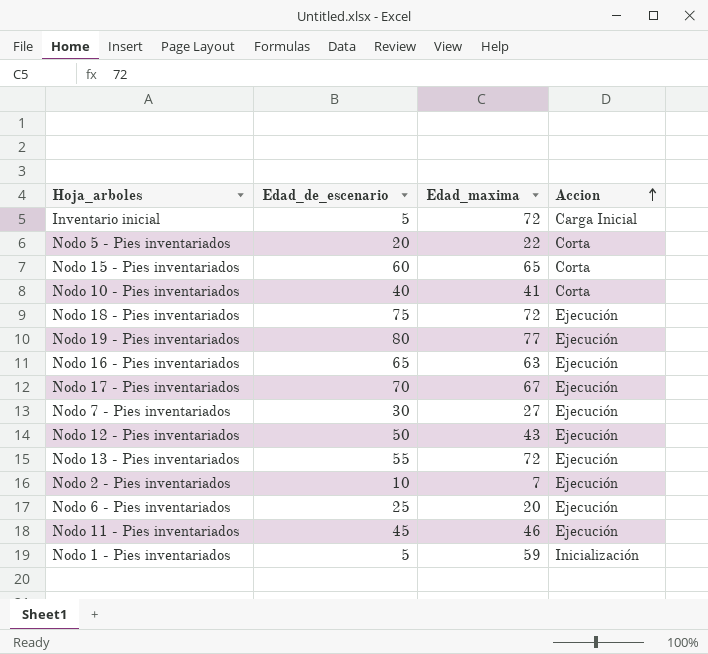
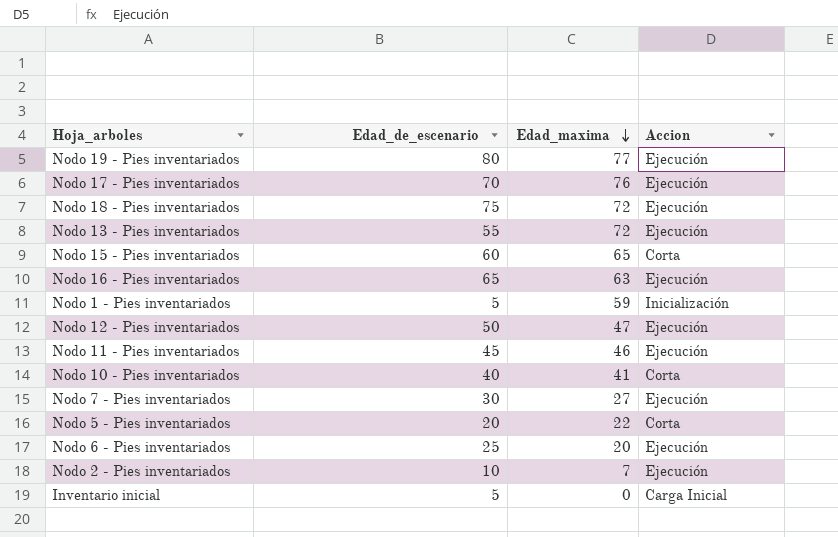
row order: Accion ascending -> Edad_maxima descending
Nodo 17 - Pies inventariados | Edad_maxima: 67 -> 76
Nodo 12 - Pies inventariados | Edad_maxima: 43 -> 47
Inventario inicial | Edad_maxima: 72 -> 0

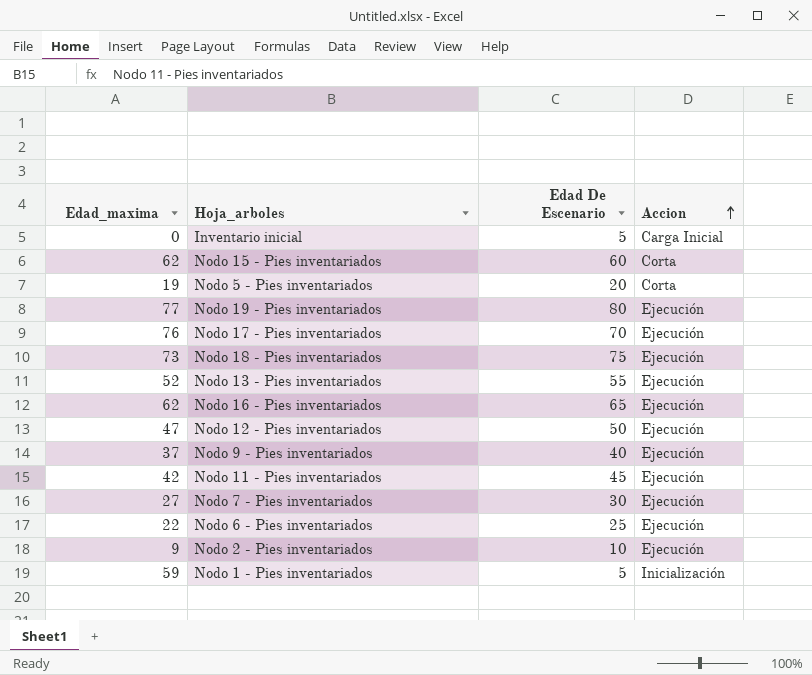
row order: Edad_maxima descending -> Accion ascending
column Edad_maxima | position: 3 -> 1
column name: Edad_de_escenario -> Edad De Escenario
row Nodo 10 - Pies inventariados: 40 | 41 | Corta -> none
Nodo 15 - Pies inventariados | Edad_maxima: 65 -> 62
Nodo 5 - Pies inventariados | Edad_maxima: 22 -> 19
Nodo 18 - Pies inventariados | Edad_maxima: 72 -> 73
Nodo 13 - Pies inventariados | Edad_maxima: 72 -> 52
Nodo 16 - Pies inventariados | Edad_maxima: 63 -> 62
row Nodo 9 - Pies inventariados: none -> 37 | 40 | Ejecución
Nodo 11 - Pies inventariados | Edad_maxima: 46 -> 42
Nodo 6 - Pies inventariados | Edad_maxima: 20 -> 22
Nodo 2 - Pies inventariados | Edad_maxima: 7 -> 9

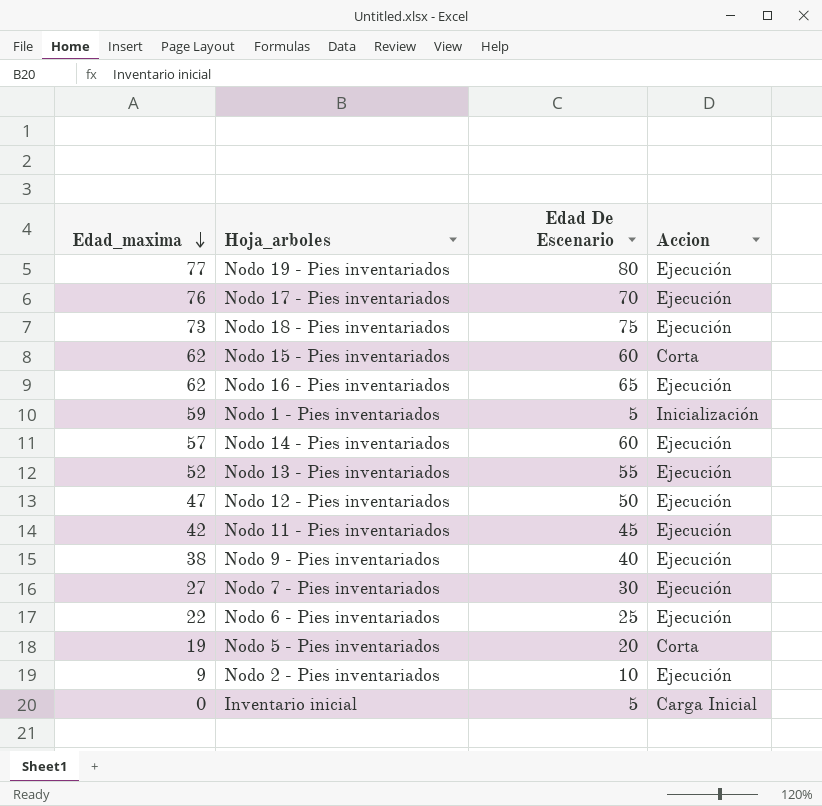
row order: Accion ascending -> Edad_maxima descending
row Nodo 14 - Pies inventariados: none -> 57 | 60 | Ejecución
Nodo 9 - Pies inventariados | Edad_maxima: 37 -> 38

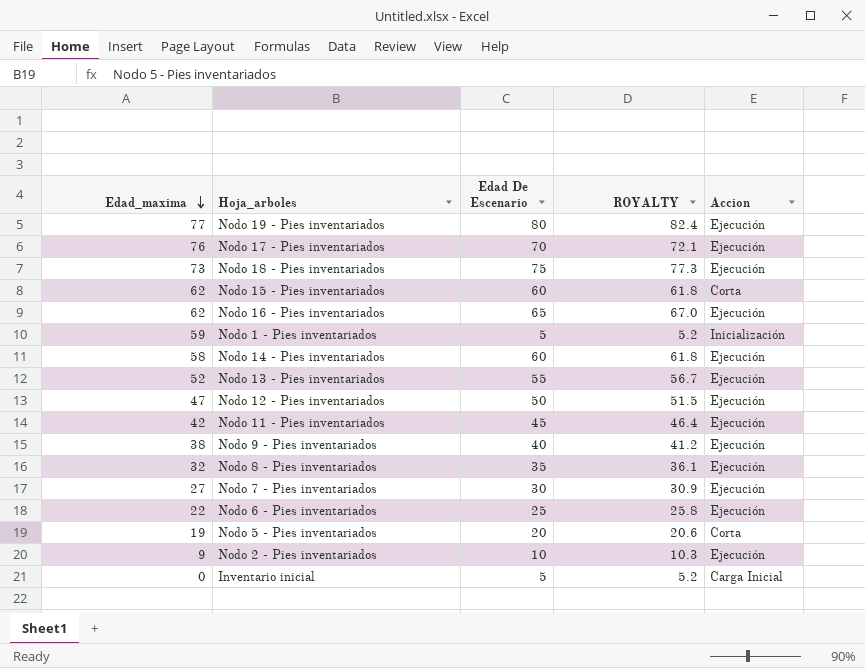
column ROYALTY | formula: none -> [Edad De Escenario] * 1.03
Nodo 14 - Pies inventariados | Edad_maxima: 57 -> 58
row Nodo 8 - Pies inventariados: none -> 32 | 35 | 36.1 | Ejecución

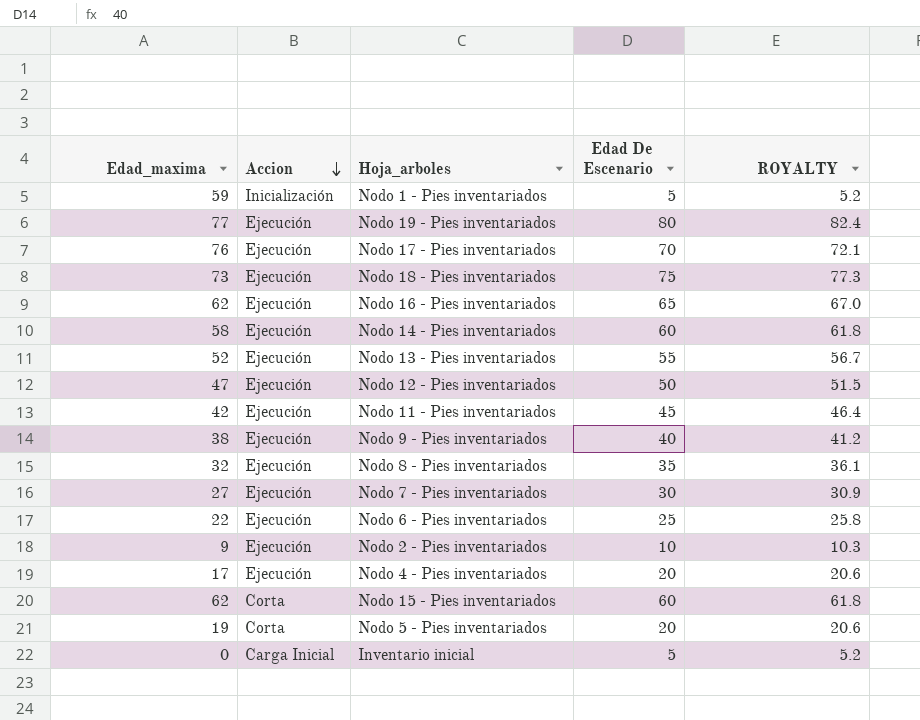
row order: Edad_maxima descending -> Accion descending
column Accion | position: 5 -> 2
row Nodo 4 - Pies inventariados: none -> 17 | Ejecución | 20 | 20.6

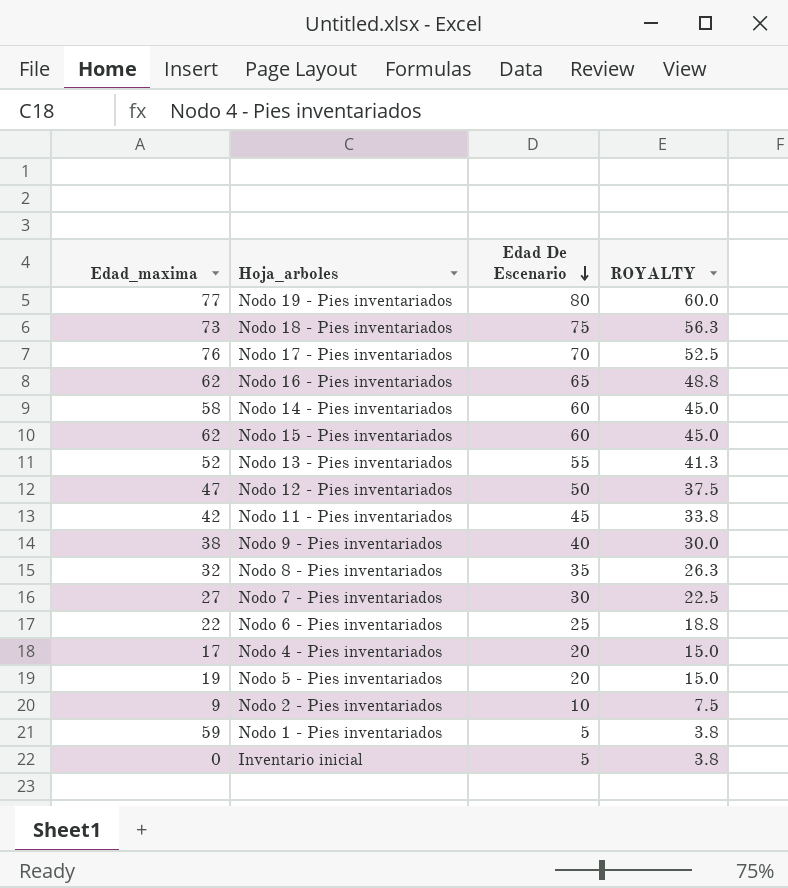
row order: Accion descending -> Edad De Escenario descending
column Accion | position: 2 -> none
column ROYALTY | formula: [Edad De Escenario] * 1.03 -> [Edad De Escenario] * 0.75

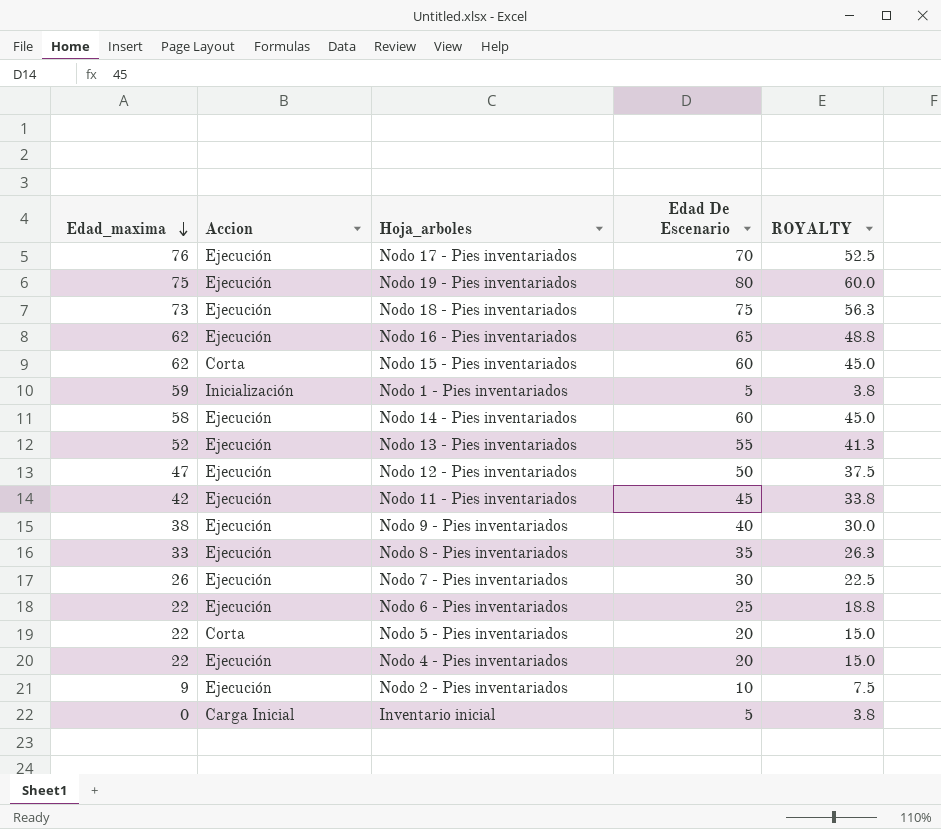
row order: Edad De Escenario descending -> Edad_maxima descending
column Accion | position: none -> 2
Nodo 19 - Pies inventariados | Edad_maxima: 77 -> 75
Nodo 8 - Pies inventariados | Edad_maxima: 32 -> 33
Nodo 7 - Pies inventariados | Edad_maxima: 27 -> 26
Nodo 5 - Pies inventariados | Edad_maxima: 19 -> 22
Nodo 4 - Pies inventariados | Edad_maxima: 17 -> 22

